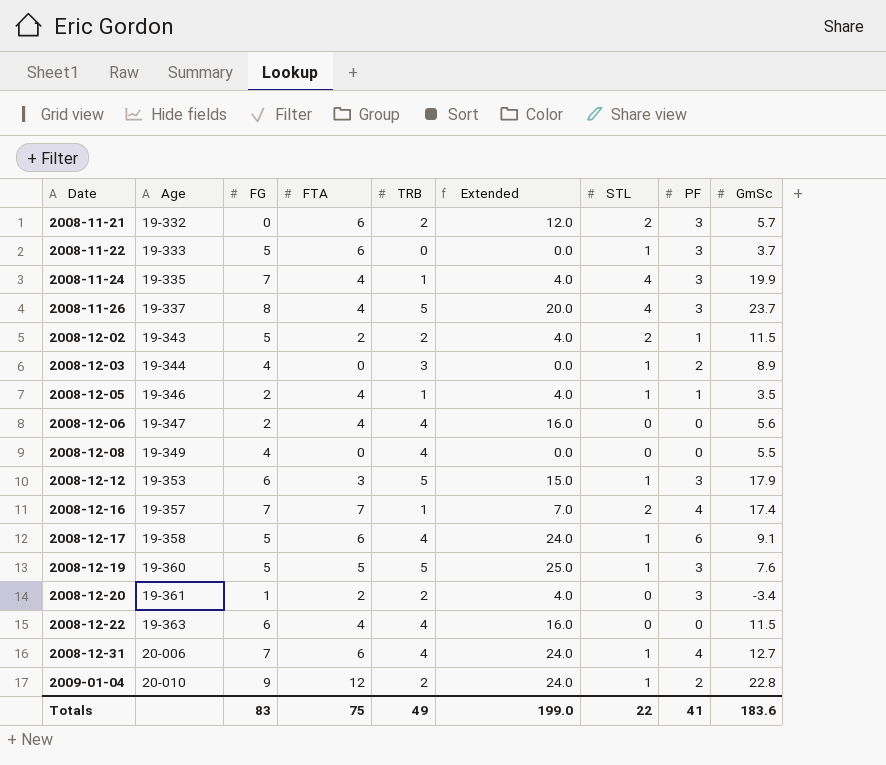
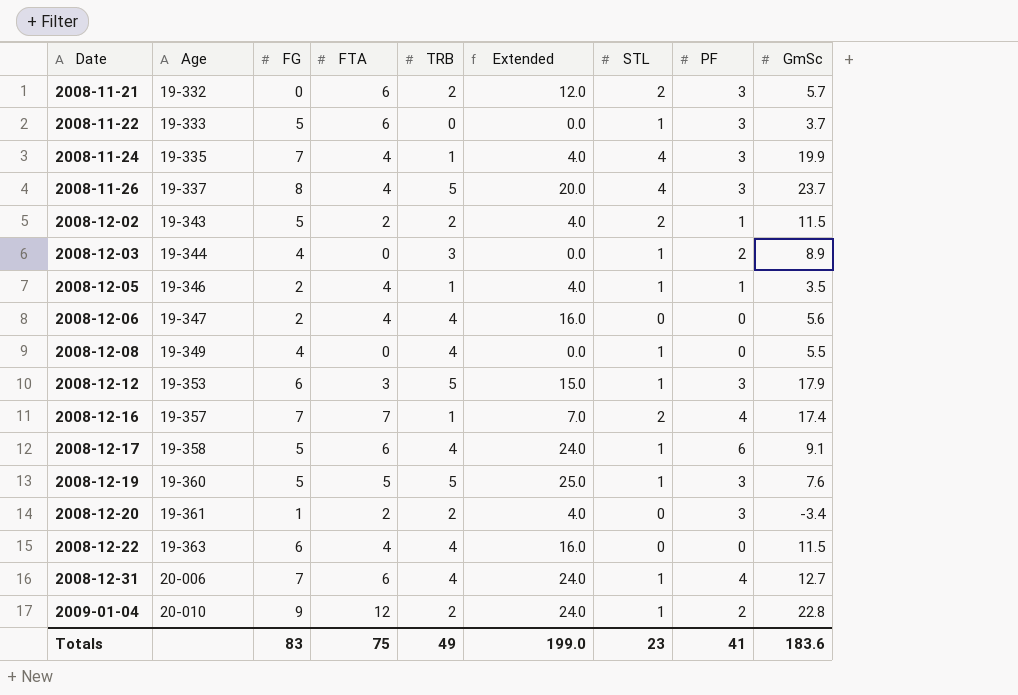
2008-12-08 | STL: 0 -> 1
Totals | STL: 22 -> 23

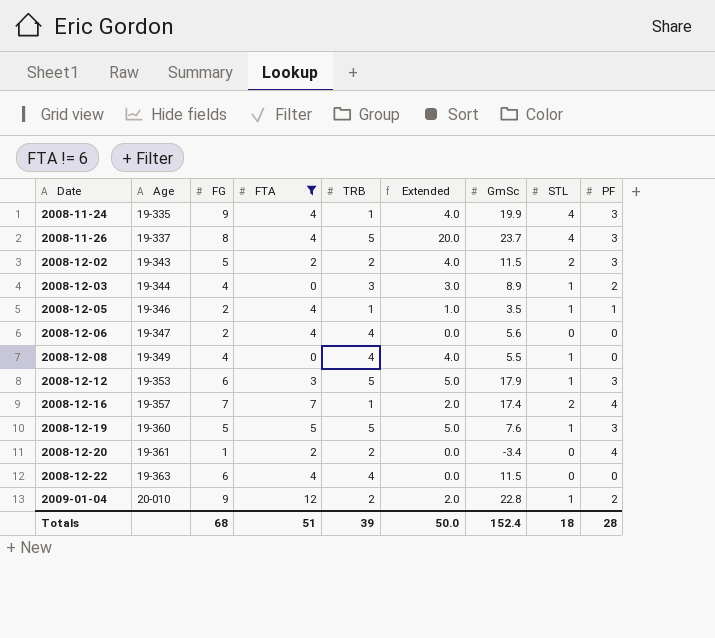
filter: none -> FTA != 6
column Extended | formula: [FTA] * [TRB] -> [TRB] * [STL]
column GmSc | position: 9 -> 7
2008-11-24 | FG: 7 -> 9
2008-12-02 | PF: 1 -> 3
2008-12-20 | PF: 3 -> 4
Totals | FG: 83 -> 68
Totals | FTA: 75 -> 51
Totals | TRB: 49 -> 39
Totals | Extended: 199.0 -> 50.0
Totals | GmSc: 183.6 -> 152.4
Totals | STL: 23 -> 18
Totals | PF: 41 -> 28

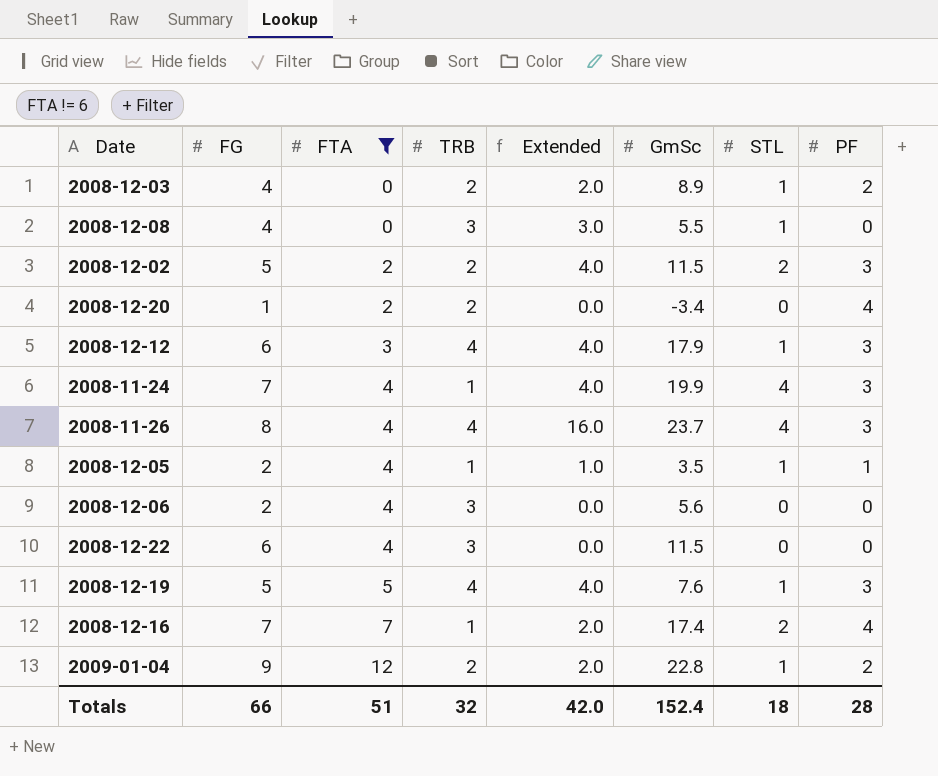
row order: Date ascending -> FTA ascending
column Age | position: 2 -> none
2008-12-03 | TRB: 3 -> 2
2008-12-03 | Extended: 3.0 -> 2.0
2008-12-08 | TRB: 4 -> 3
2008-12-08 | Extended: 4.0 -> 3.0
2008-12-12 | TRB: 5 -> 4
2008-12-12 | Extended: 5.0 -> 4.0
2008-11-24 | FG: 9 -> 7
2008-11-26 | TRB: 5 -> 4
2008-11-26 | Extended: 20.0 -> 16.0
2008-12-06 | TRB: 4 -> 3
2008-12-22 | TRB: 4 -> 3
2008-12-19 | TRB: 5 -> 4
2008-12-19 | Extended: 5.0 -> 4.0
Totals | FG: 68 -> 66
Totals | TRB: 39 -> 32
Totals | Extended: 50.0 -> 42.0

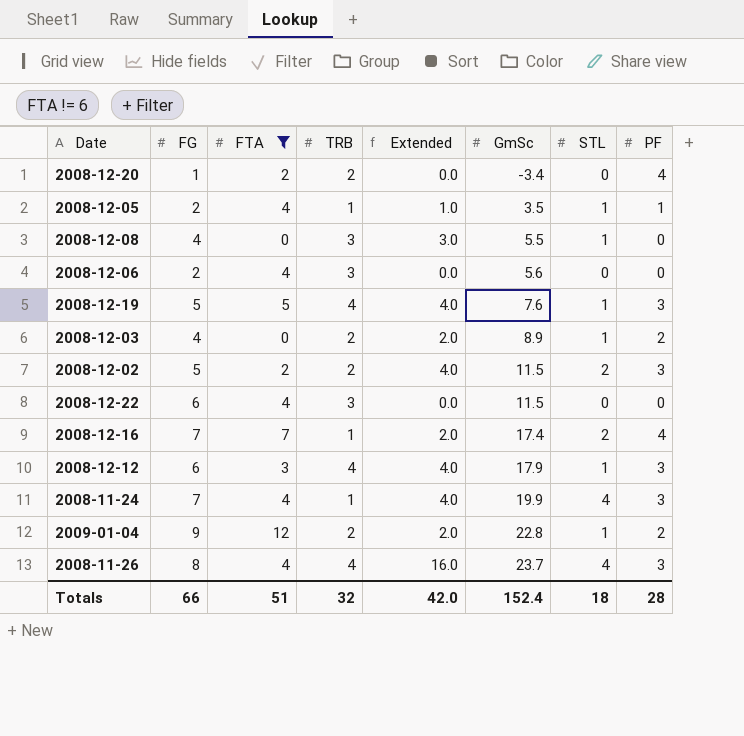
row order: FTA ascending -> GmSc ascending

